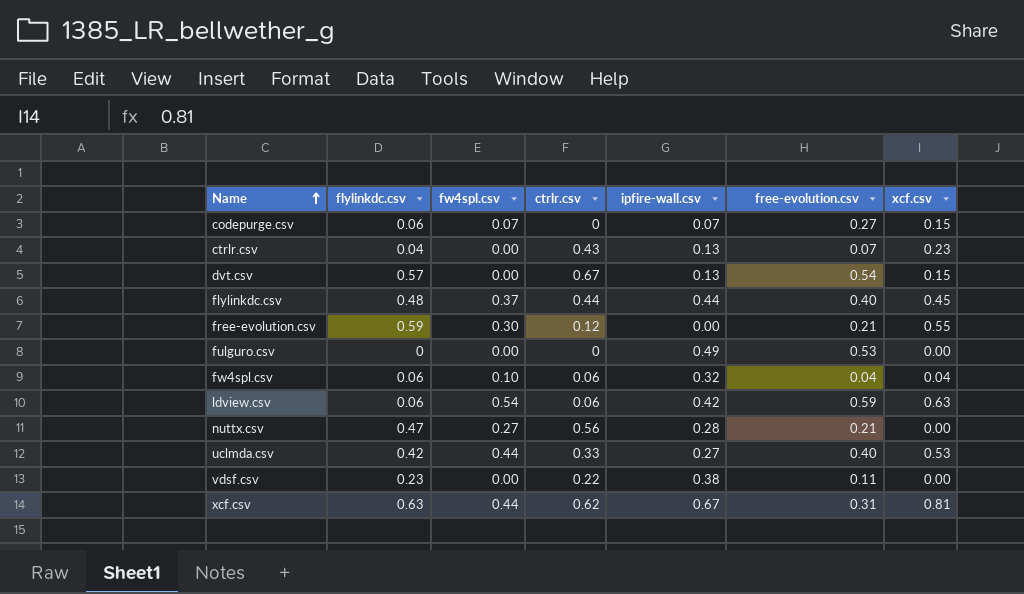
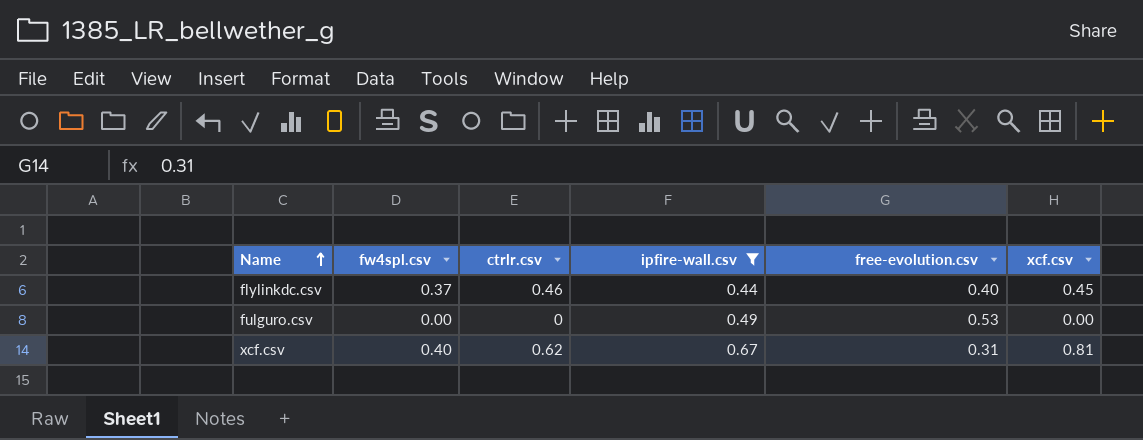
filter: none -> ipfire-wall.csv >= 0.44
column flylinkdc.csv | position: 2 -> none
flylinkdc.csv | ctrlr.csv: 0.44 -> 0.46
xcf.csv | fw4spl.csv: 0.44 -> 0.40

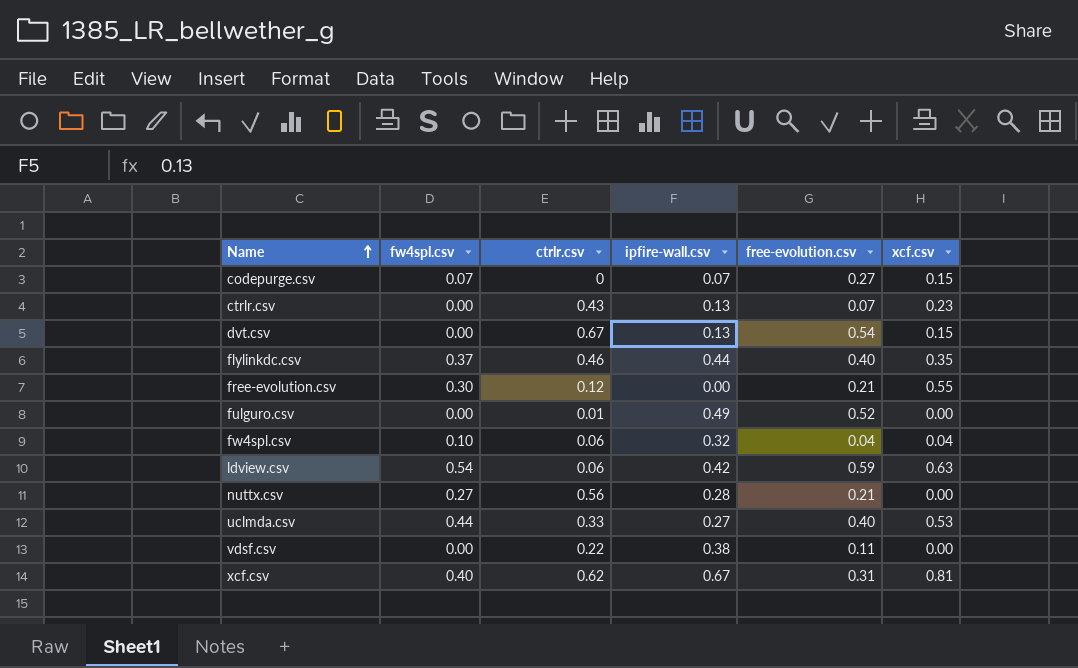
filter: ipfire-wall.csv >= 0.44 -> none
flylinkdc.csv | xcf.csv: 0.45 -> 0.35
fulguro.csv | ctrlr.csv: 0 -> 0.01
fulguro.csv | free-evolution.csv: 0.53 -> 0.52

